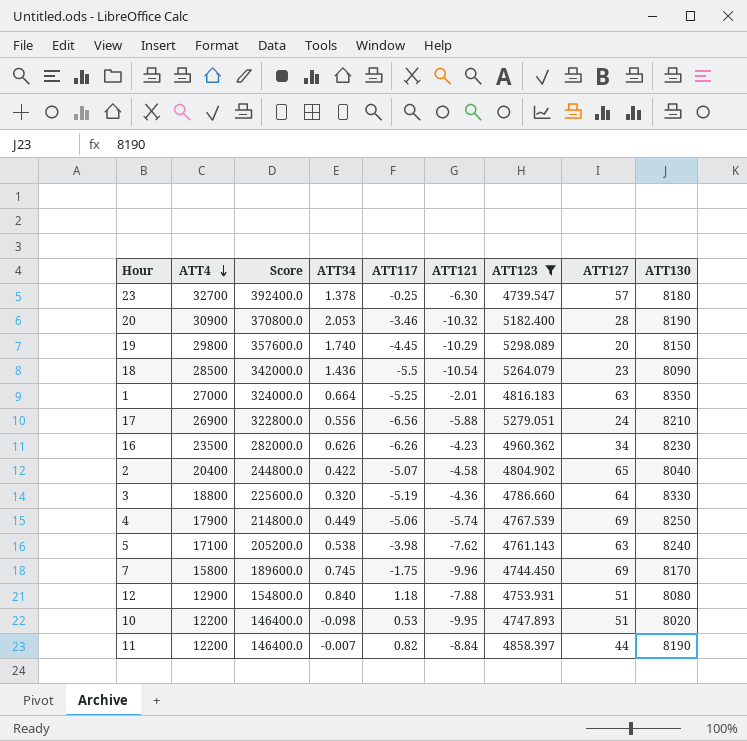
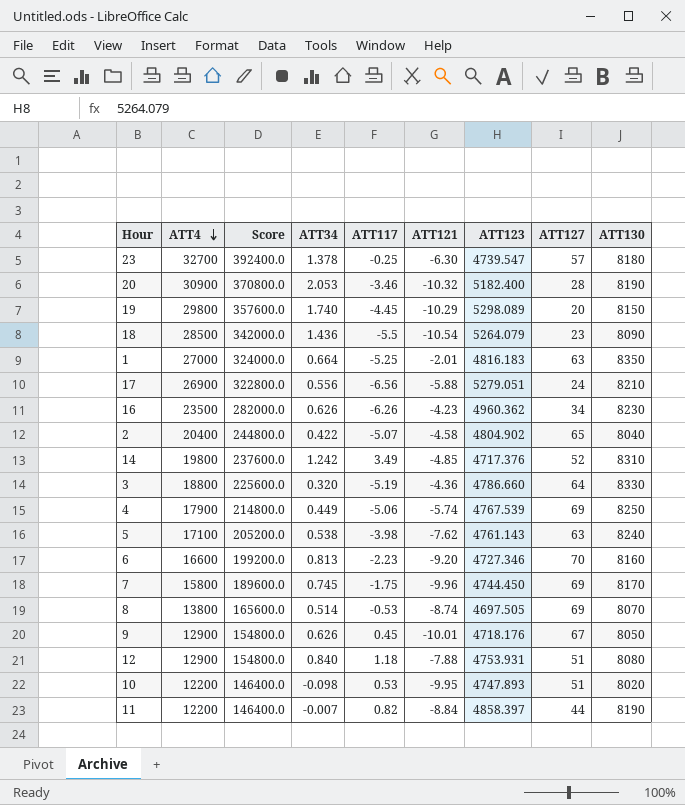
filter: ATT123 >= 4739.547 -> none

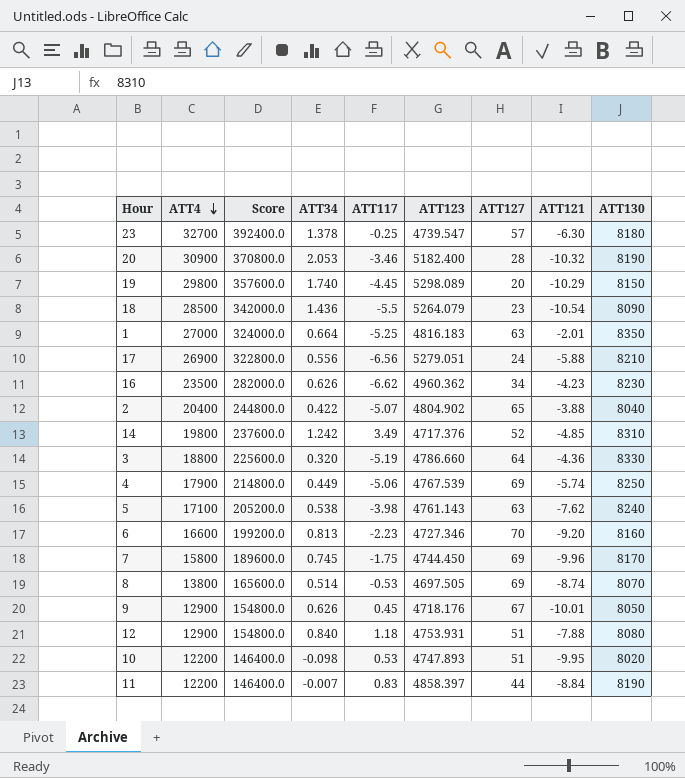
column ATT121 | position: 6 -> 8
16 | ATT117: -6.26 -> -6.62
2 | ATT121: -4.58 -> -3.88
11 | ATT117: 0.82 -> 0.83

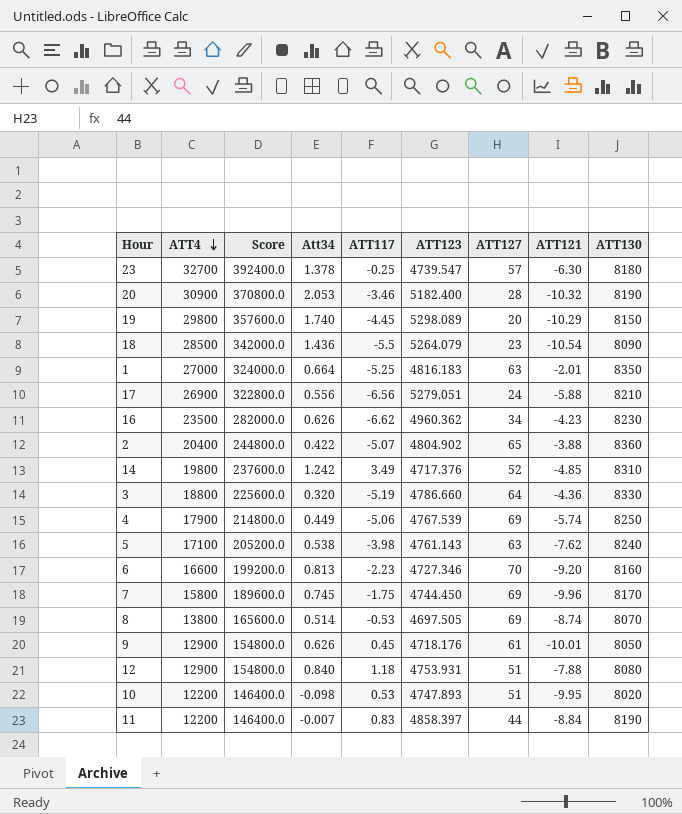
column name: ATT34 -> Att34
2 | ATT130: 8040 -> 8360
9 | ATT127: 67 -> 61

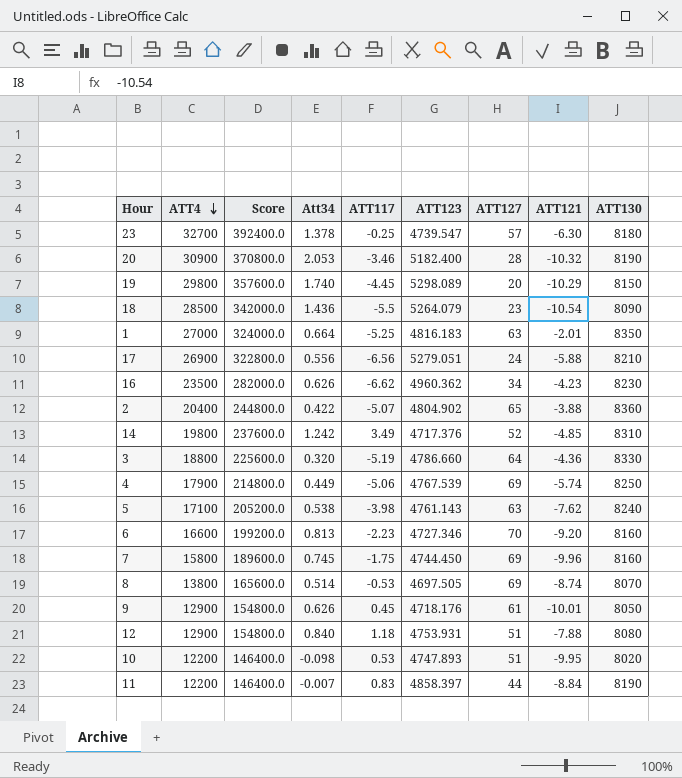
7 | ATT130: 8170 -> 8160

